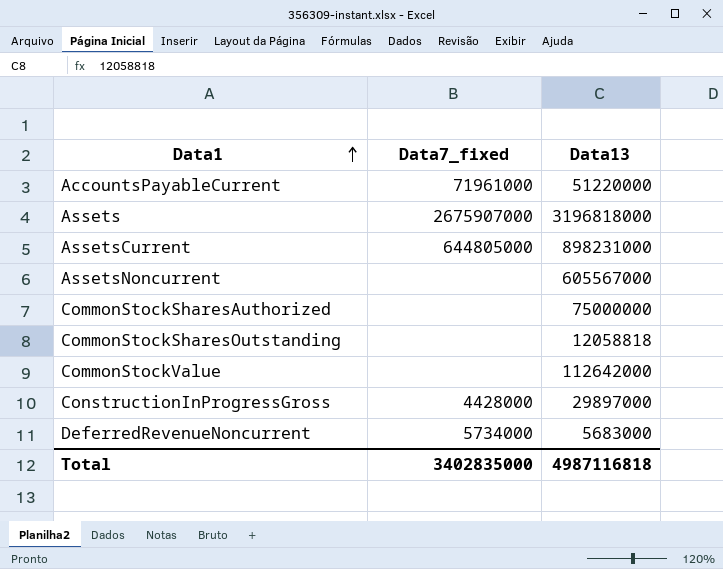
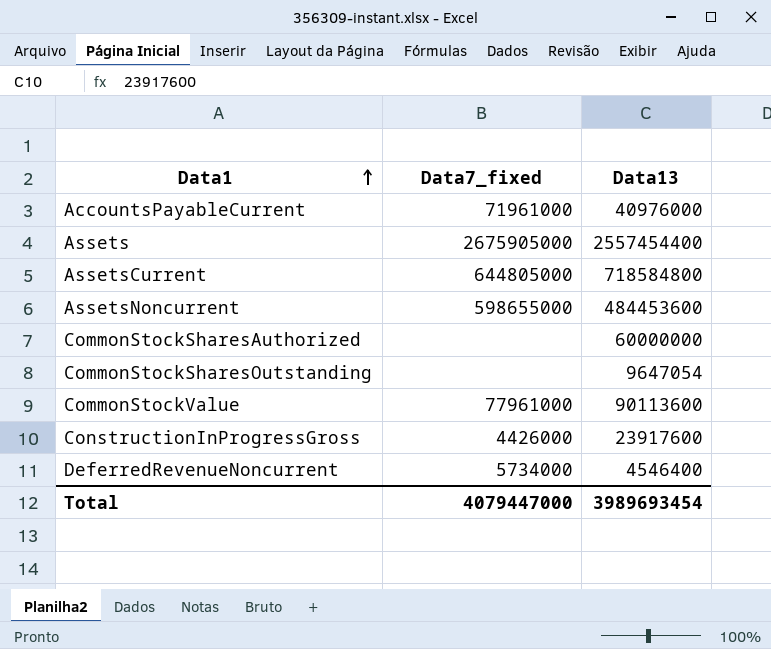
AccountsPayableCurrent | Data13: 51220000 -> 40976000
Assets | Data7_fixed: 2675907000 -> 2675905000
Assets | Data13: 3196818000 -> 2557454400
AssetsCurrent | Data13: 898231000 -> 718584800
AssetsNoncurrent | Data7_fixed: none -> 598655000
AssetsNoncurrent | Data13: 605567000 -> 484453600
CommonStockSharesAuthorized | Data13: 75000000 -> 60000000
CommonStockSharesOutstanding | Data13: 12058818 -> 9647054
CommonStockValue | Data7_fixed: none -> 77961000
CommonStockValue | Data13: 112642000 -> 90113600
ConstructionInProgressGross | Data7_fixed: 4428000 -> 4426000
ConstructionInProgressGross | Data13: 29897000 -> 23917600
DeferredRevenueNoncurrent | Data13: 5683000 -> 4546400
Total | Data7_fixed: 3402835000 -> 4079447000
Total | Data13: 4987116818 -> 3989693454

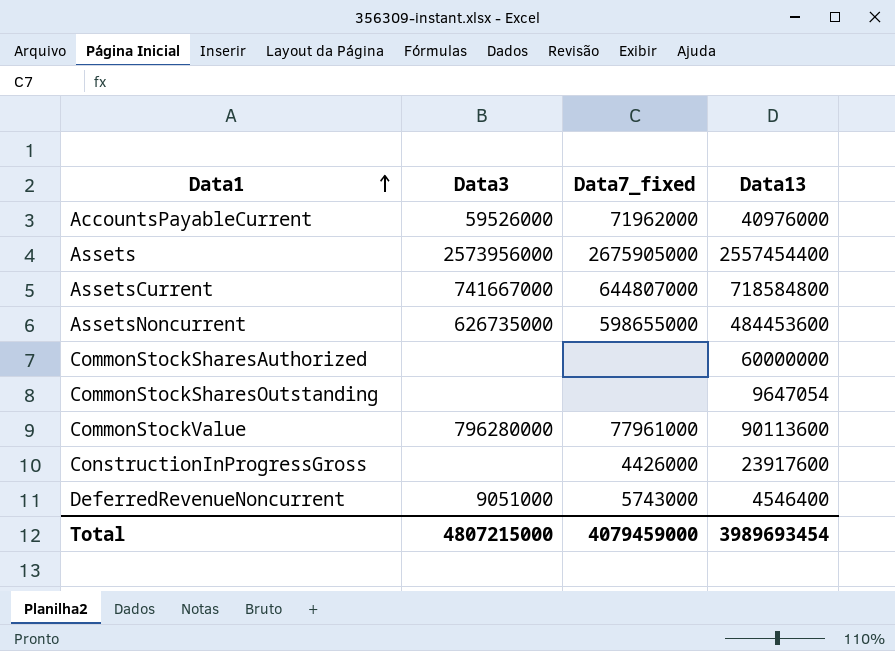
column Data3 | position: none -> 2
AccountsPayableCurrent | Data7_fixed: 71961000 -> 71962000
AssetsCurrent | Data7_fixed: 644805000 -> 644807000
DeferredRevenueNoncurrent | Data7_fixed: 5734000 -> 5743000
Total | Data7_fixed: 4079447000 -> 4079459000

